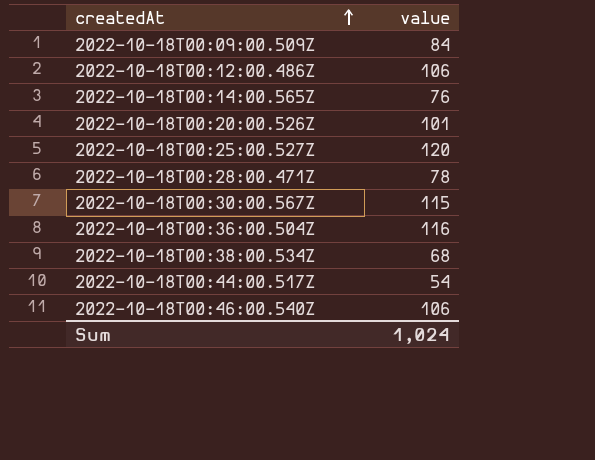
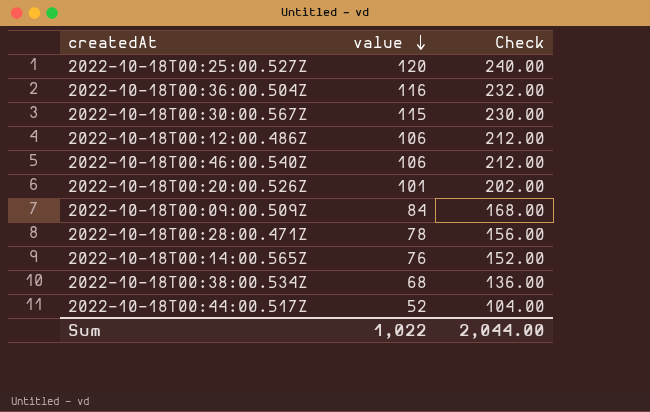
row order: createdAt ascending -> value descending
column Check | formula: none -> [value] * 2
2022-10-18T00:44:00.517Z | value: 54 -> 52
Sum | value: 1,024 -> 1,022

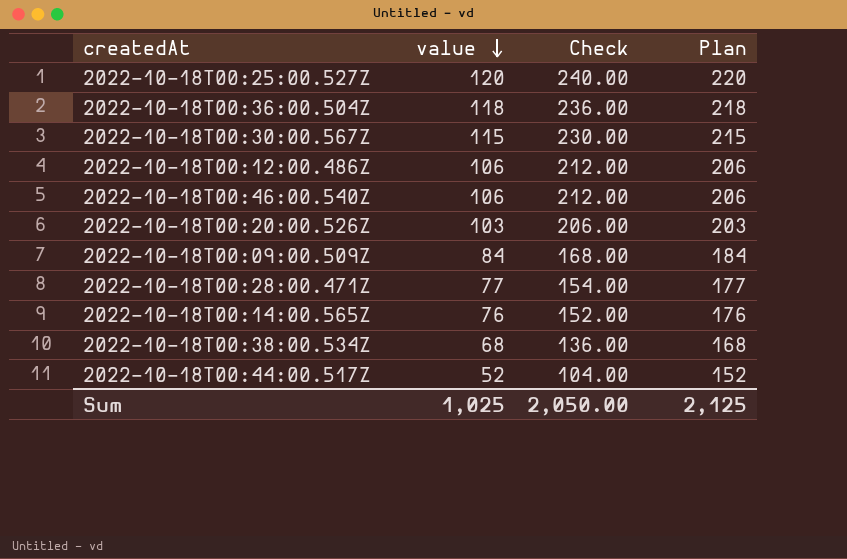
column Plan | formula: none -> [value] + 100
2022-10-18T00:36:00.504Z | value: 116 -> 118
2022-10-18T00:36:00.504Z | Check: 232.00 -> 236.00
2022-10-18T00:20:00.526Z | value: 101 -> 103
2022-10-18T00:20:00.526Z | Check: 202.00 -> 206.00
2022-10-18T00:28:00.471Z | value: 78 -> 77
2022-10-18T00:28:00.471Z | Check: 156.00 -> 154.00
Sum | value: 1,022 -> 1,025
Sum | Check: 2,044.00 -> 2,050.00

